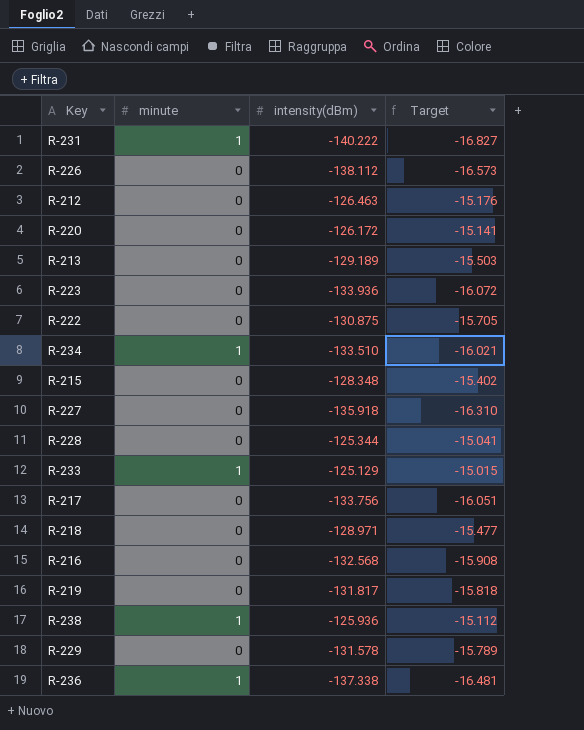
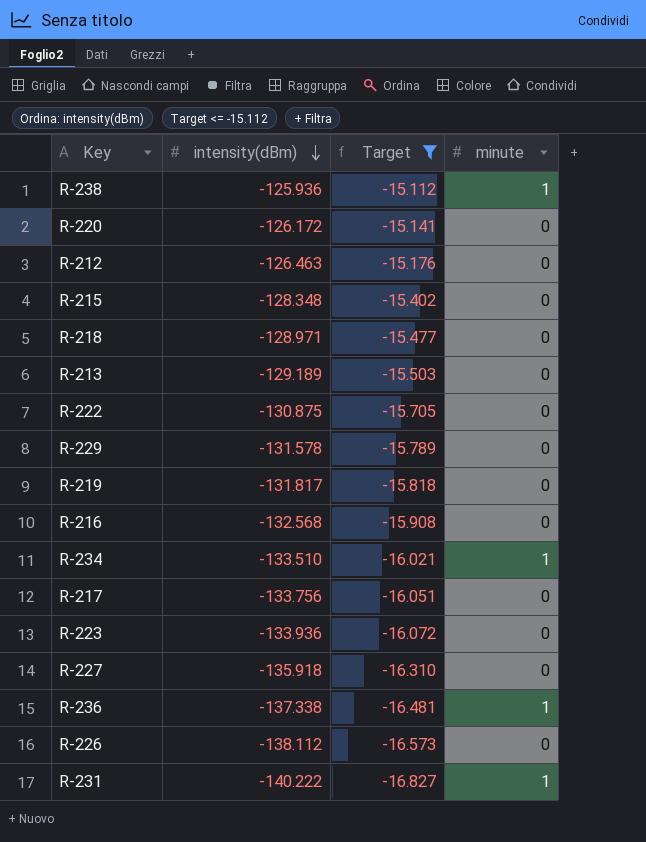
filter: none -> Target <= -15.112
row order: none -> intensity(dBm) descending
column minute | position: 2 -> 4

